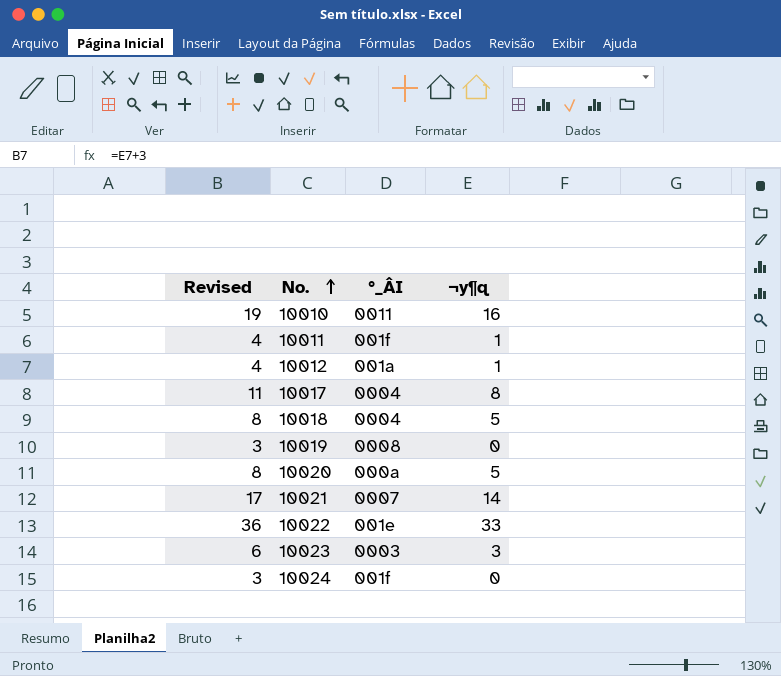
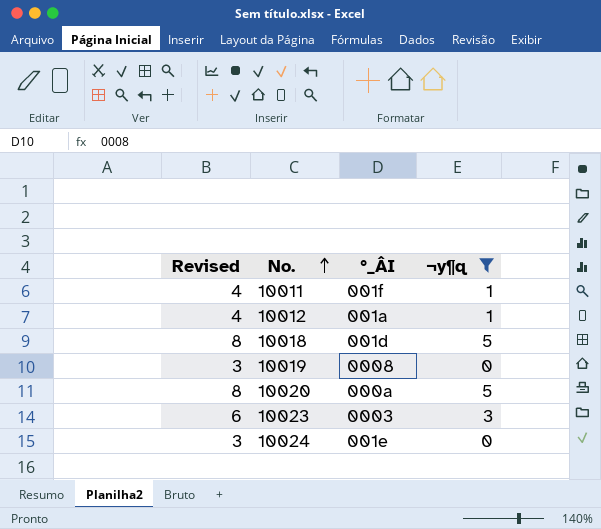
filter: none -> ¬y¶q <= 5
10018 | °_ÂI: 0004 -> 001d
10024 | °_ÂI: 001f -> 001e

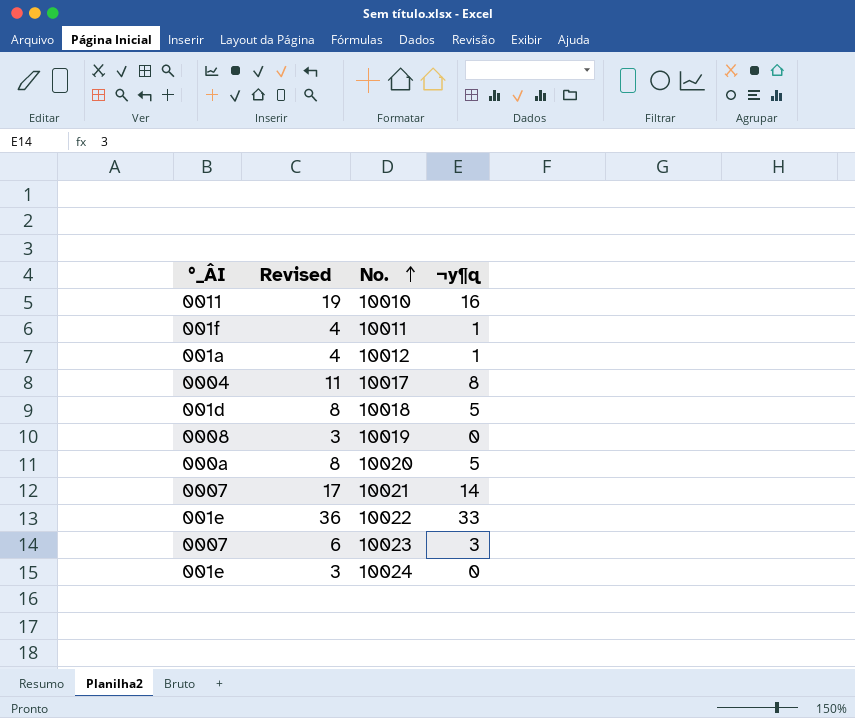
filter: ¬y¶q <= 5 -> none
column °_ÂI | position: 3 -> 1
10023 | °_ÂI: 0003 -> 0007

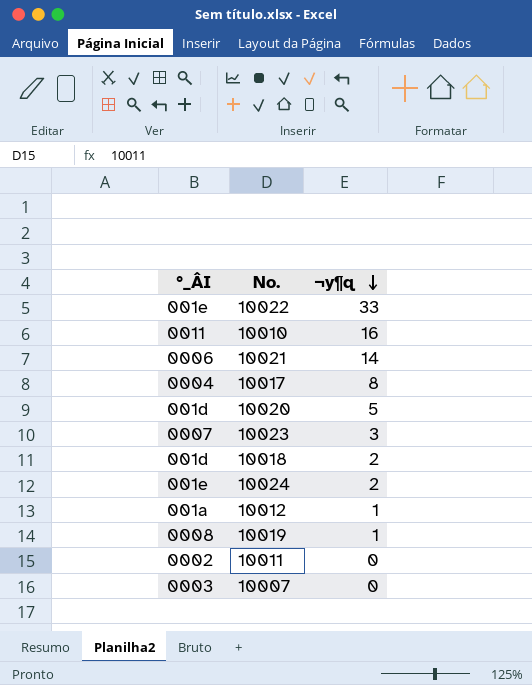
row order: No. ascending -> ¬y¶q descending
column Revised | formula: [¬y¶q] + 3 -> none
10021 | °_ÂI: 0007 -> 0006
10020 | °_ÂI: 000a -> 001d
10018 | ¬y¶q: 5 -> 2
10024 | ¬y¶q: 0 -> 2
10019 | ¬y¶q: 0 -> 1
10011 | °_ÂI: 001f -> 0002
10011 | ¬y¶q: 1 -> 0
row 10007: none -> 0003 | 0

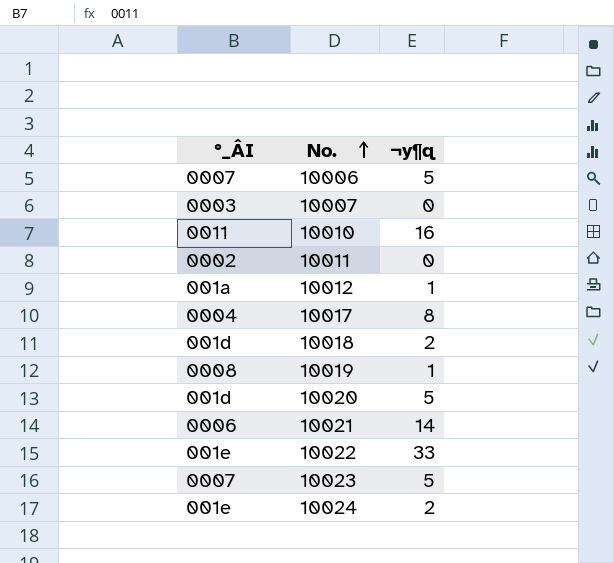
row order: ¬y¶q descending -> No. ascending
row 10006: none -> 0007 | 5
10023 | ¬y¶q: 3 -> 5

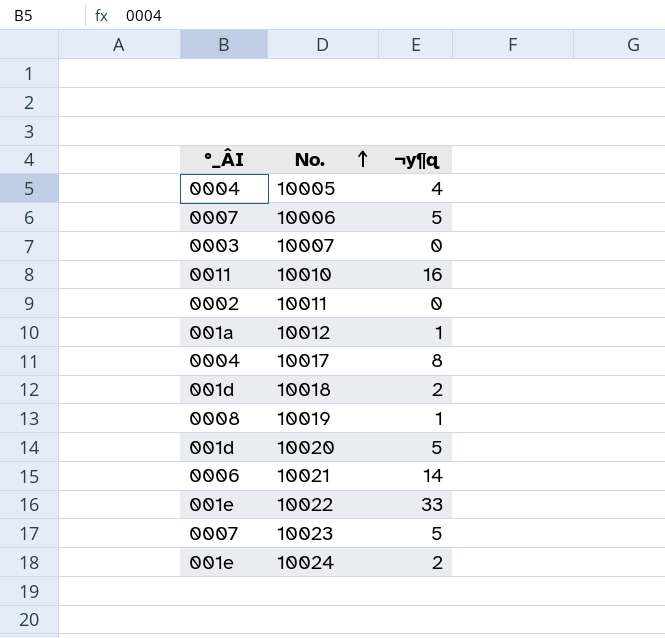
row 10005: none -> 0004 | 4

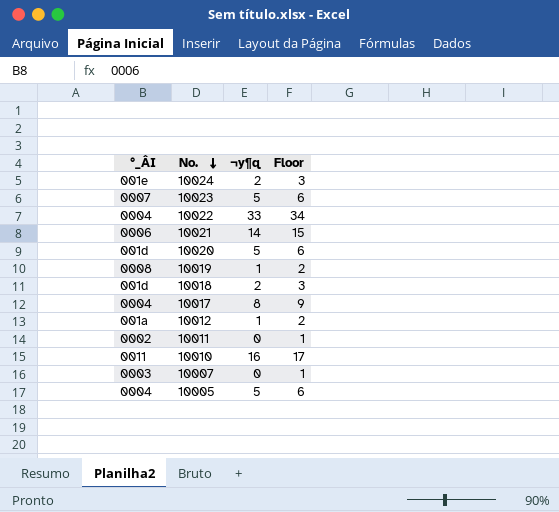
row order: No. ascending -> No. descending
column Floor | formula: none -> [¬y¶q] + 1
row 10006: 0007 | 5 -> none
10022 | °_ÂI: 001e -> 0004
10005 | ¬y¶q: 4 -> 5

